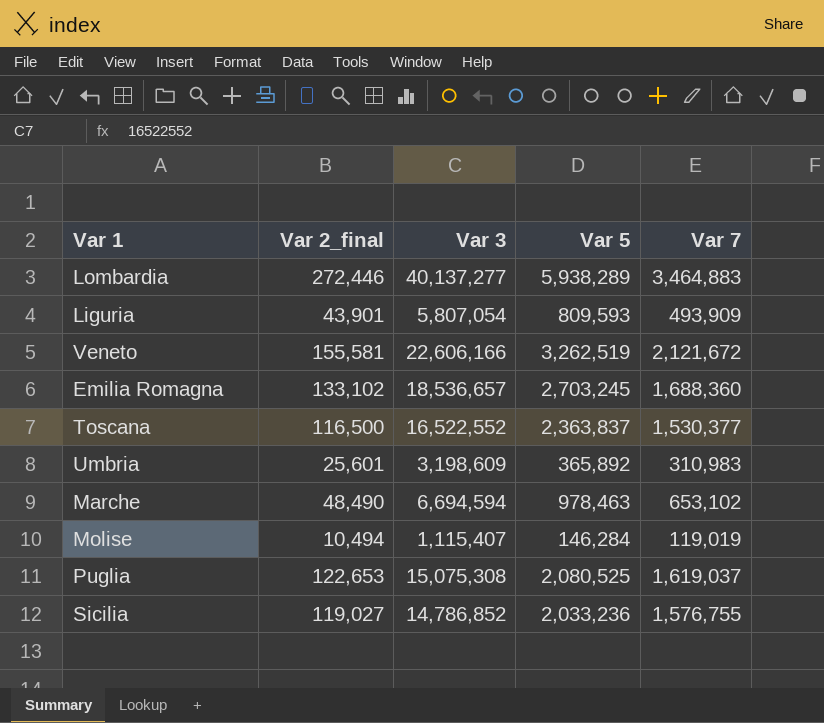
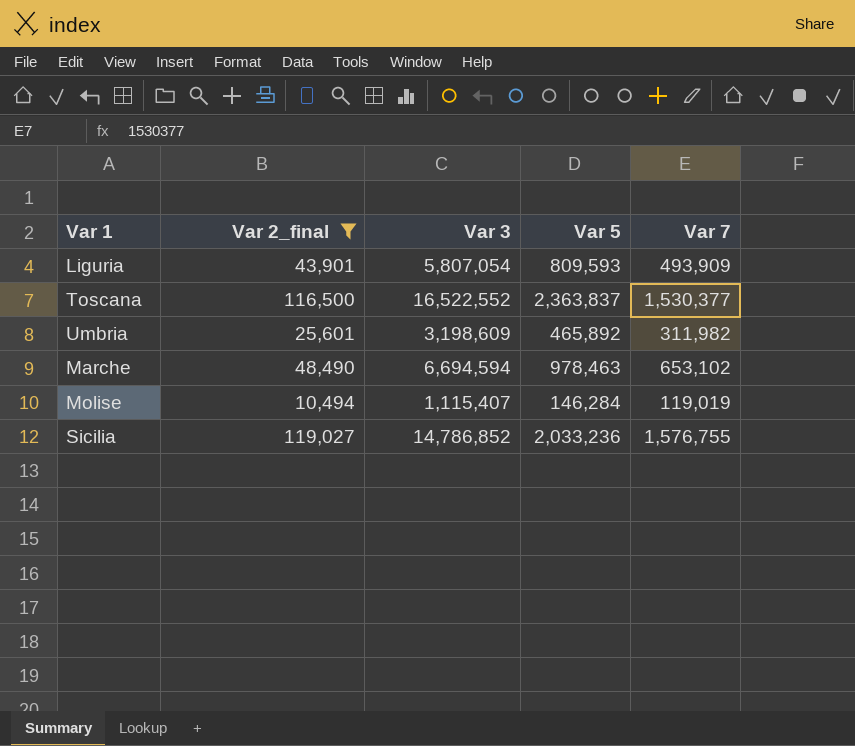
filter: none -> Var 2_final <= 119,027
Umbria | Var 5: 365,892 -> 465,892
Umbria | Var 7: 310,983 -> 311,982

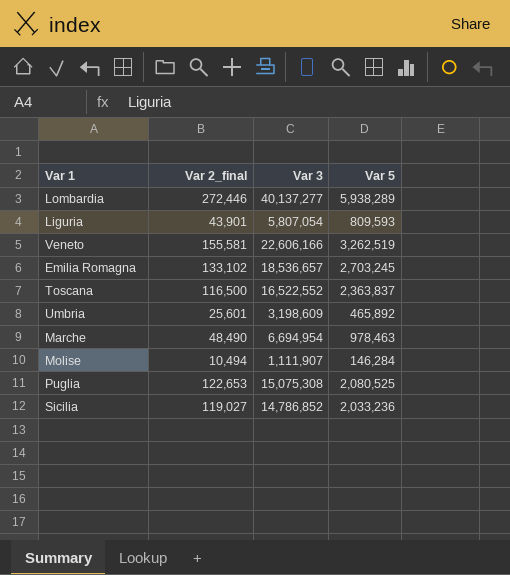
filter: Var 2_final <= 119,027 -> none
column Var 7 | position: 5 -> none
Marche | Var 3: 6,694,594 -> 6,694,954
Molise | Var 3: 1,115,407 -> 1,111,907

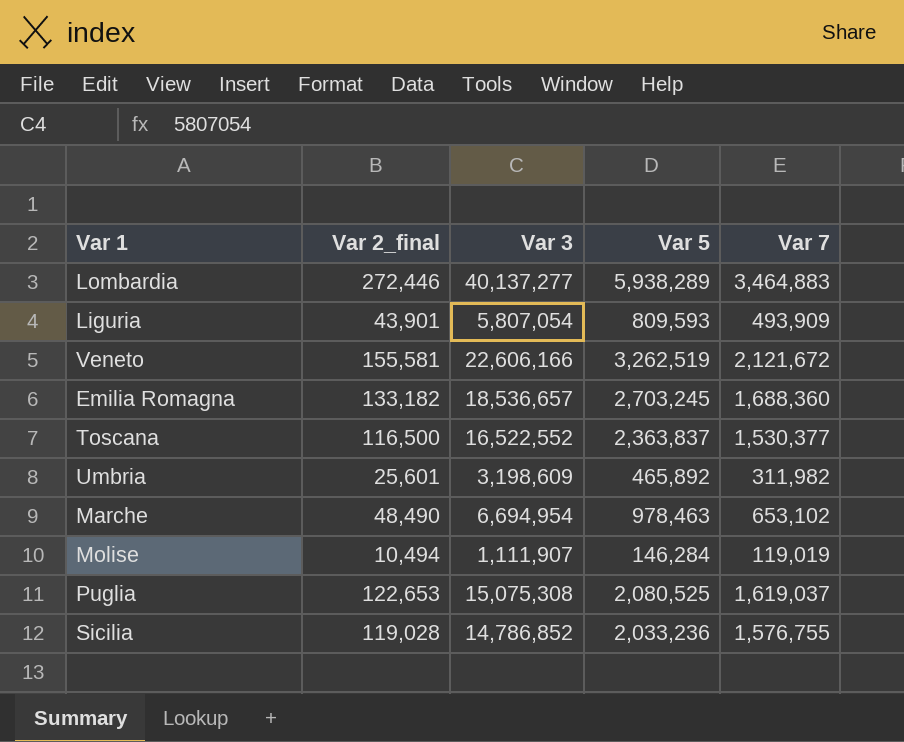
column Var 7 | position: none -> 5
Emilia Romagna | Var 2_final: 133,102 -> 133,182
Sicilia | Var 2_final: 119,027 -> 119,028

